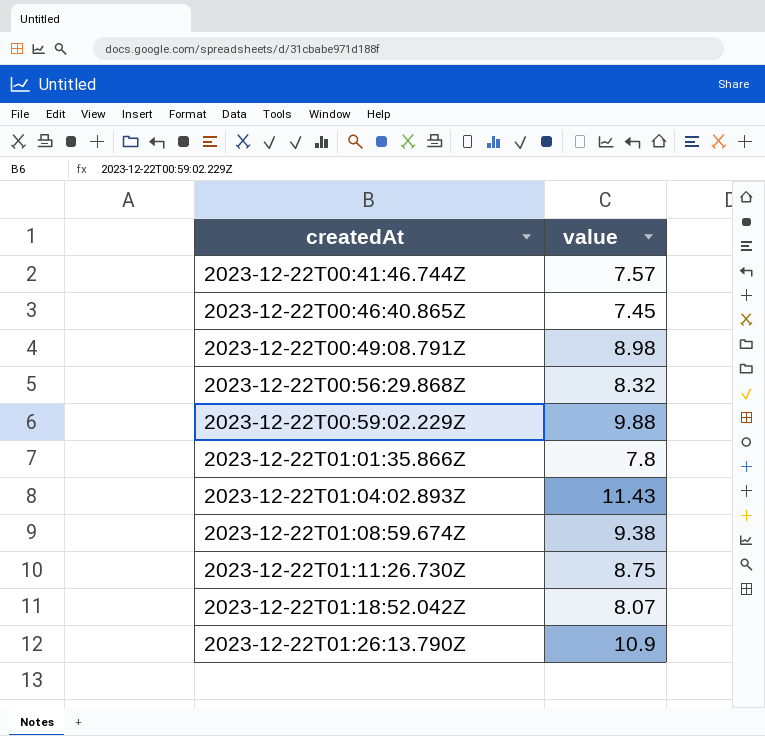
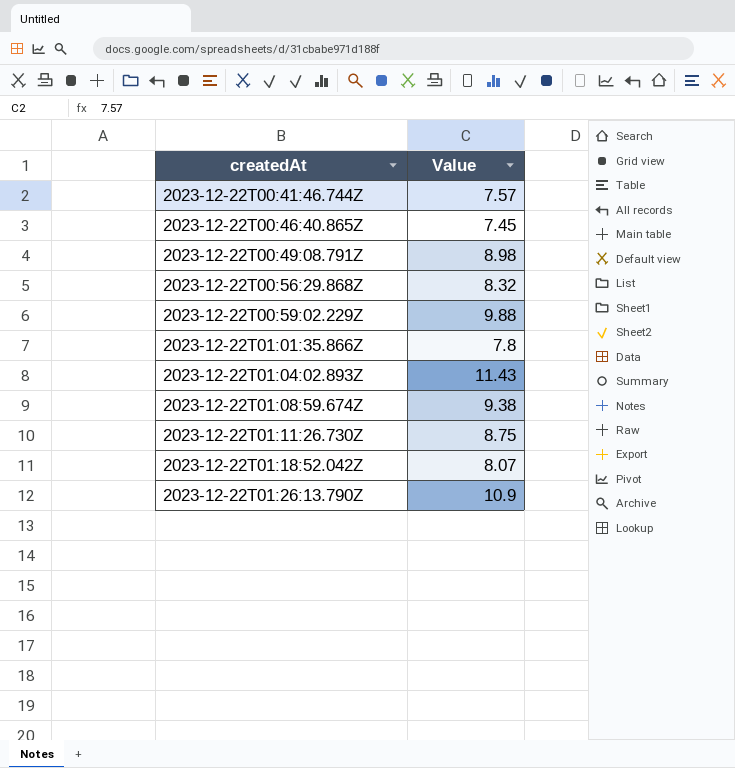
column name: value -> Value

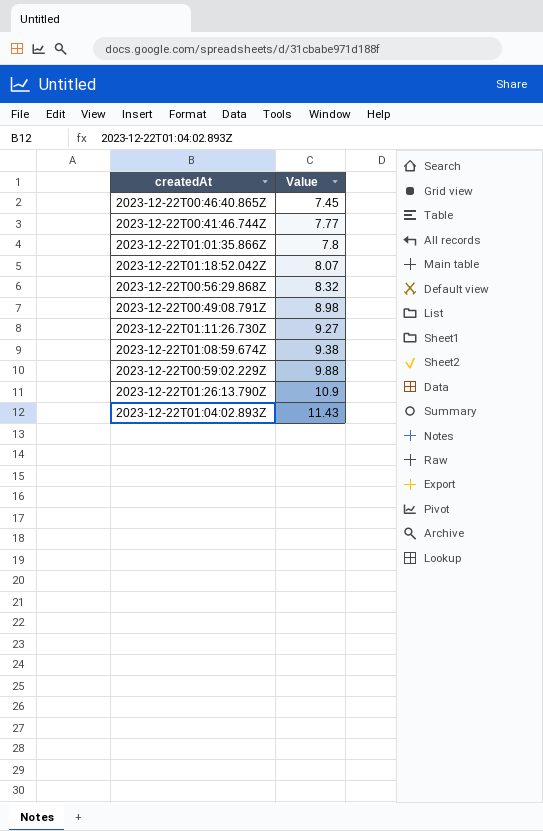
row order: createdAt ascending -> Value ascending
2023-12-22T00:41:46.744Z | Value: 7.57 -> 7.77
2023-12-22T01:11:26.730Z | Value: 8.75 -> 9.27

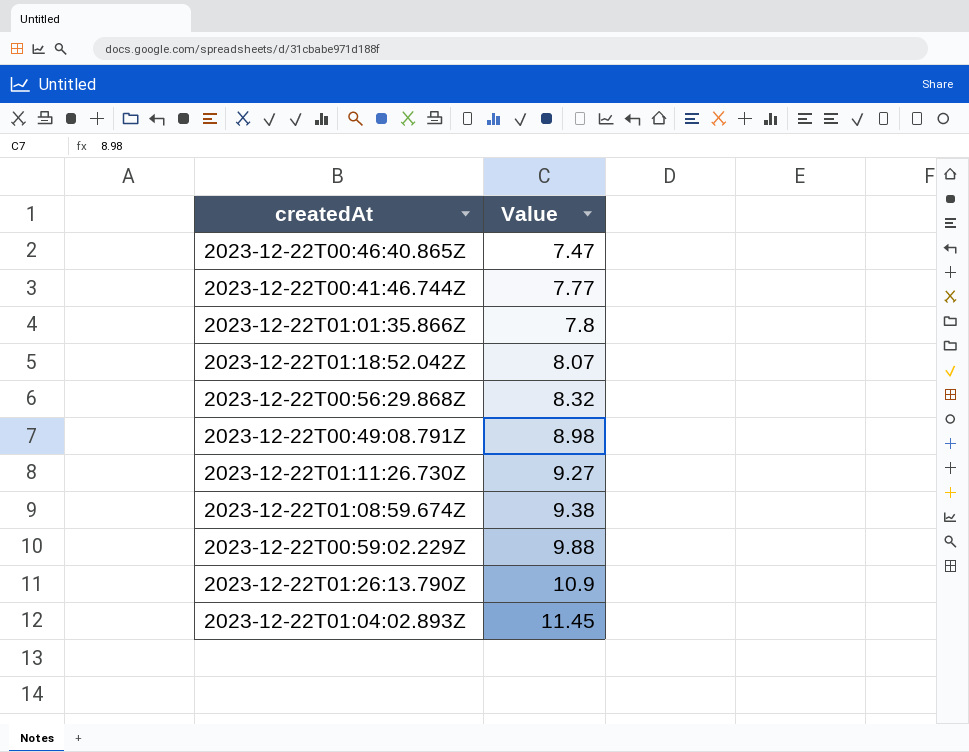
2023-12-22T00:46:40.865Z | Value: 7.45 -> 7.47
2023-12-22T01:04:02.893Z | Value: 11.43 -> 11.45

